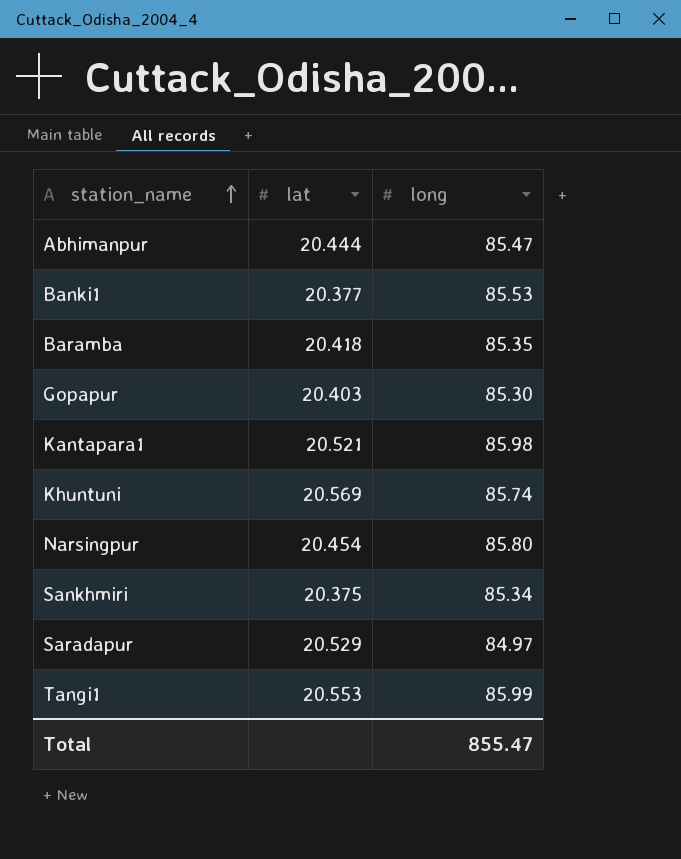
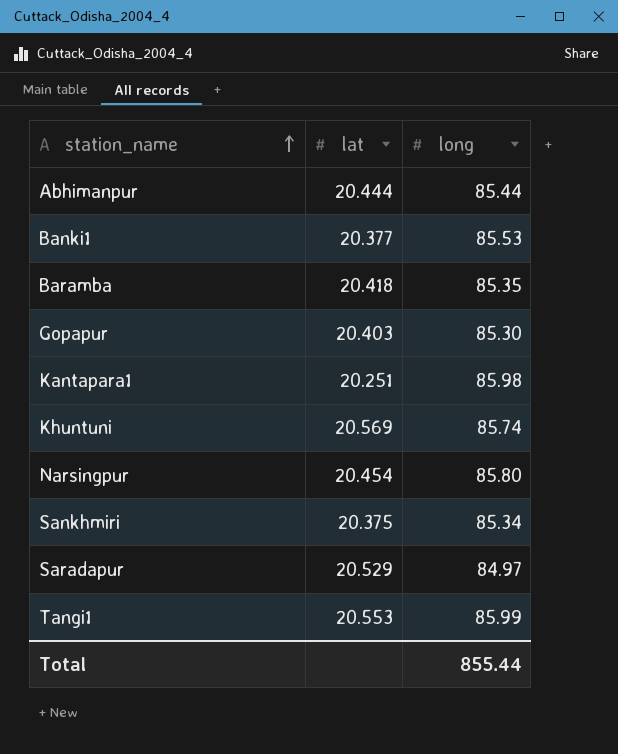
Abhimanpur | long: 85.47 -> 85.44
Kantapara1 | lat: 20.521 -> 20.251
Total | long: 855.47 -> 855.44

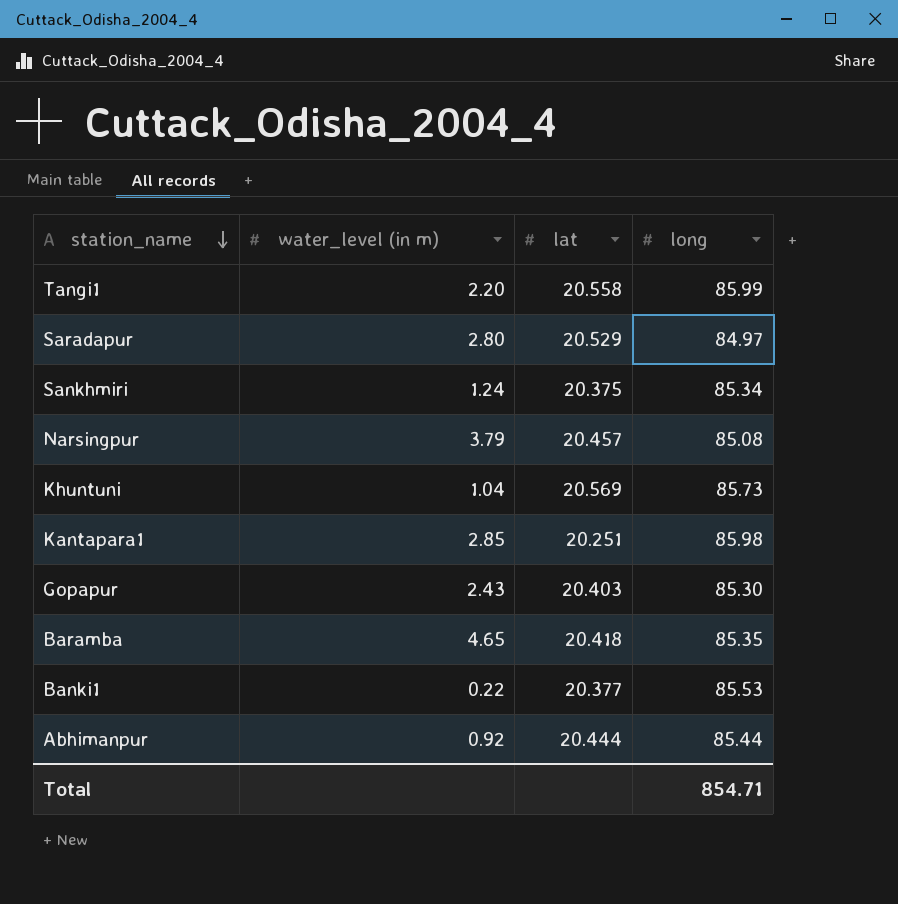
row order: station_name ascending -> station_name descending
column water_level (in m) | position: none -> 2
Tangi1 | lat: 20.553 -> 20.558
Narsingpur | lat: 20.454 -> 20.457
Narsingpur | long: 85.80 -> 85.08
Khuntuni | long: 85.74 -> 85.73
Total | long: 855.44 -> 854.71

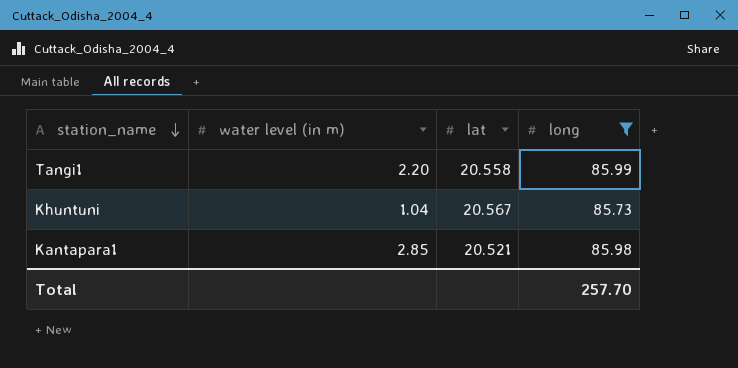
filter: none -> long >= 85.73
column name: water_level (in m) -> water level (in m)
Khuntuni | lat: 20.569 -> 20.567
Kantapara1 | lat: 20.251 -> 20.521
Total | long: 854.71 -> 257.70

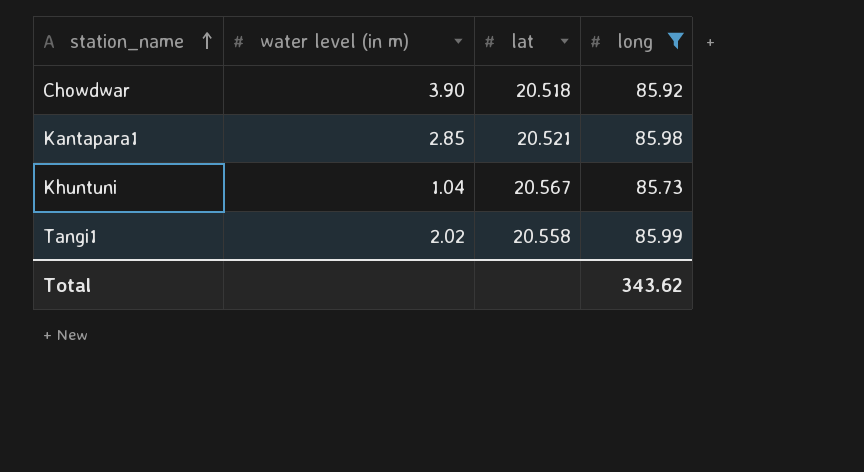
row order: station_name descending -> station_name ascending
row Chowdwar: none -> 3.90 | 20.518 | 85.92
Tangi1 | water level (in m): 2.20 -> 2.02
Total | long: 257.70 -> 343.62

